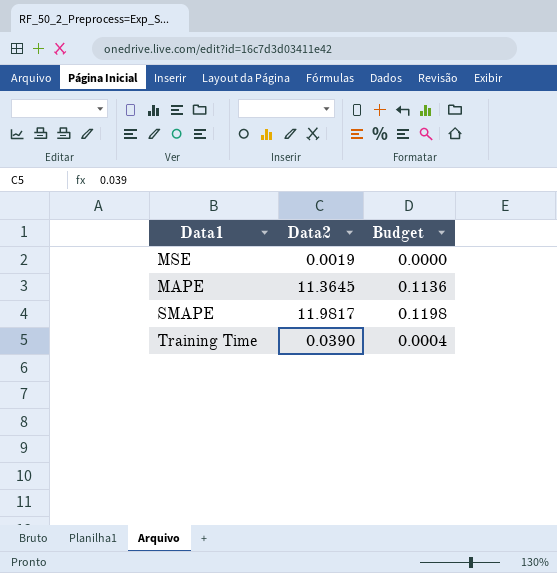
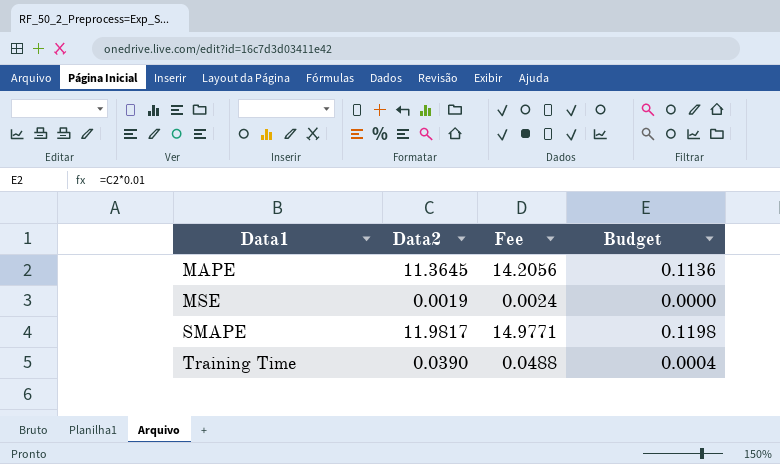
row order: none -> Data1 ascending
column Fee | formula: none -> [Data2] * 1.25

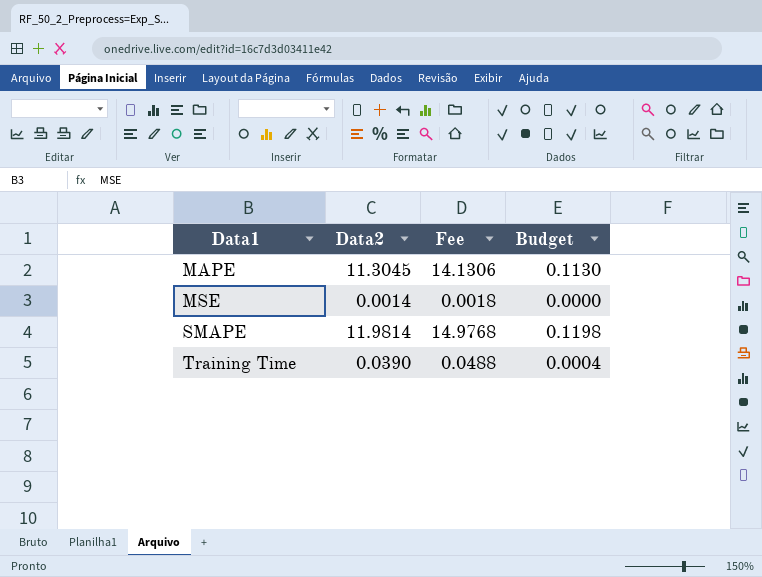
MAPE | Data2: 11.3645 -> 11.3045
MAPE | Fee: 14.2056 -> 14.1306
MAPE | Budget: 0.1136 -> 0.1130
MSE | Data2: 0.0019 -> 0.0014
MSE | Fee: 0.0024 -> 0.0018
SMAPE | Data2: 11.9817 -> 11.9814
SMAPE | Fee: 14.9771 -> 14.9768

